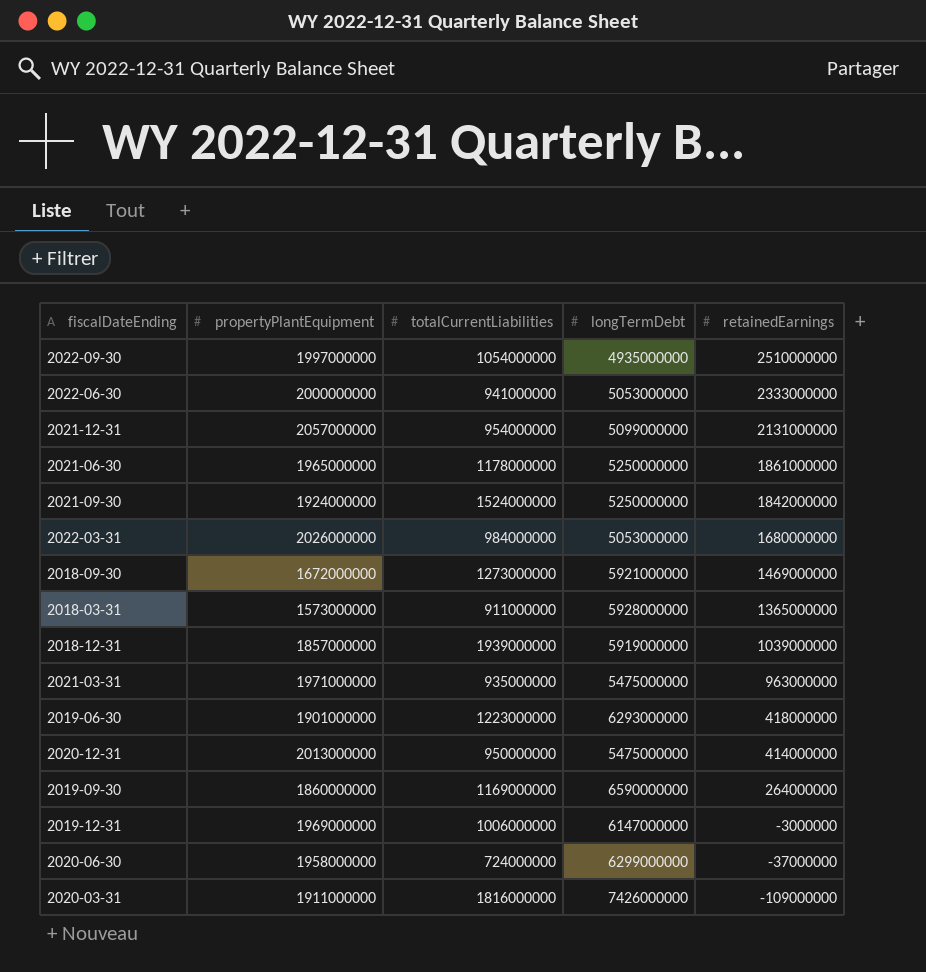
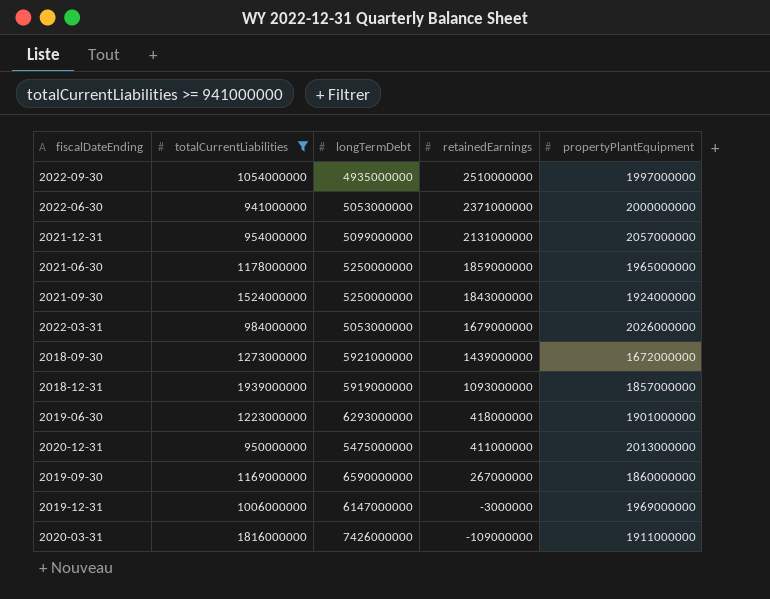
filter: none -> totalCurrentLiabilities >= 941000000
column propertyPlantEquipment | position: 2 -> 5
2022-06-30 | retainedEarnings: 2333000000 -> 2371000000
2021-06-30 | retainedEarnings: 1861000000 -> 1859000000
2021-09-30 | retainedEarnings: 1842000000 -> 1843000000
2022-03-31 | retainedEarnings: 1680000000 -> 1679000000
2018-09-30 | retainedEarnings: 1469000000 -> 1439000000
2018-12-31 | retainedEarnings: 1039000000 -> 1093000000
2020-12-31 | retainedEarnings: 414000000 -> 411000000
2019-09-30 | retainedEarnings: 264000000 -> 267000000

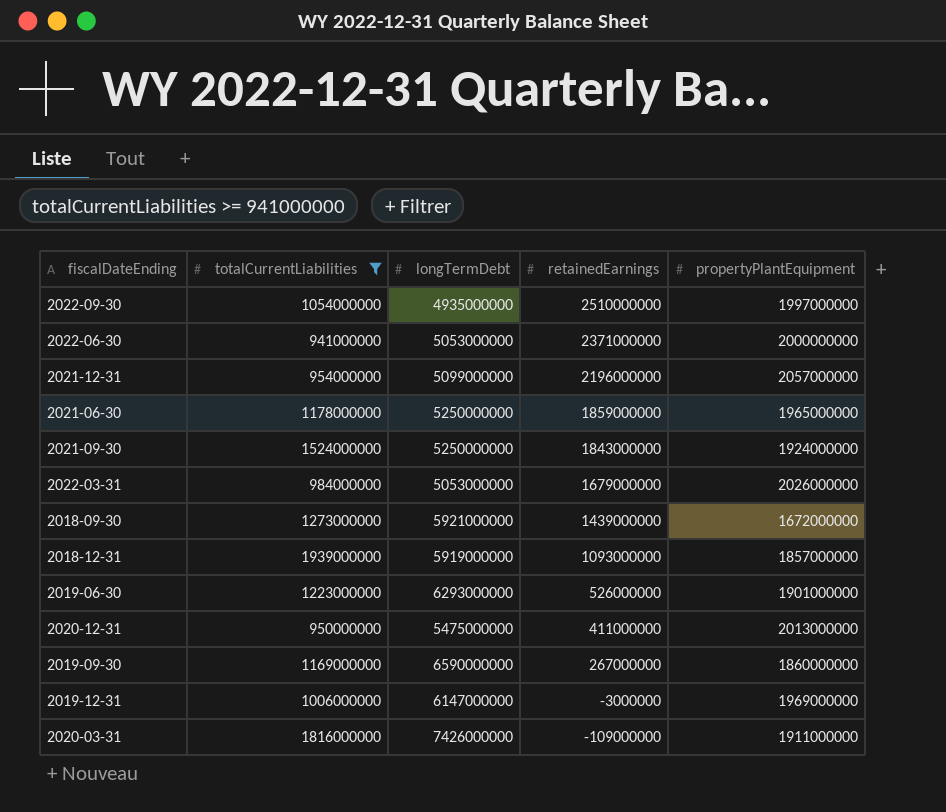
2021-12-31 | retainedEarnings: 2131000000 -> 2196000000
2019-06-30 | retainedEarnings: 418000000 -> 526000000

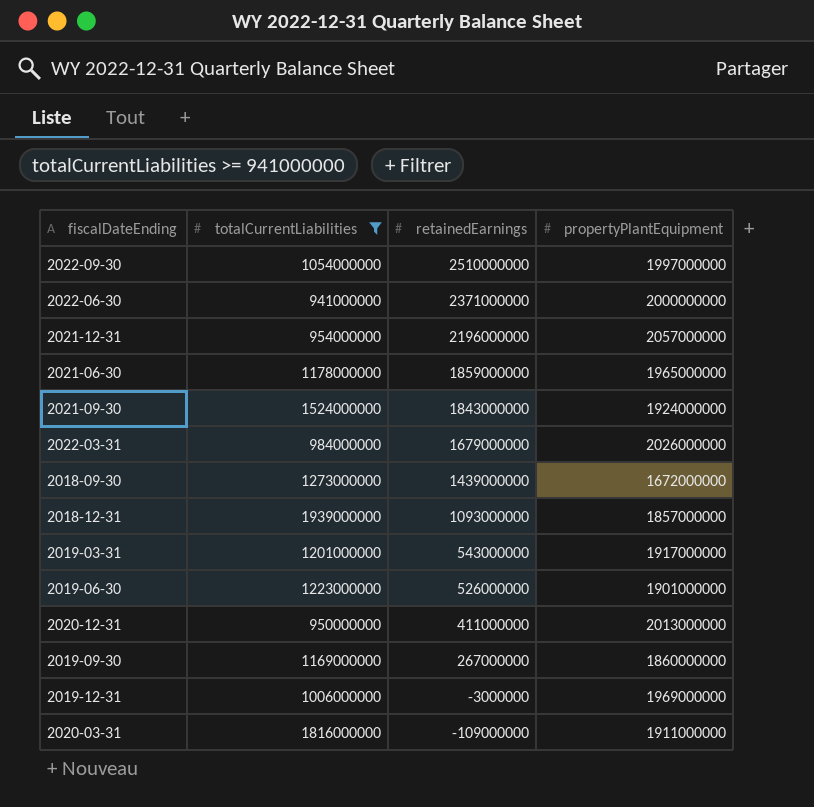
column longTermDebt | position: 3 -> none
row 2019-03-31: none -> 1201000000 | 543000000 | 1917000000

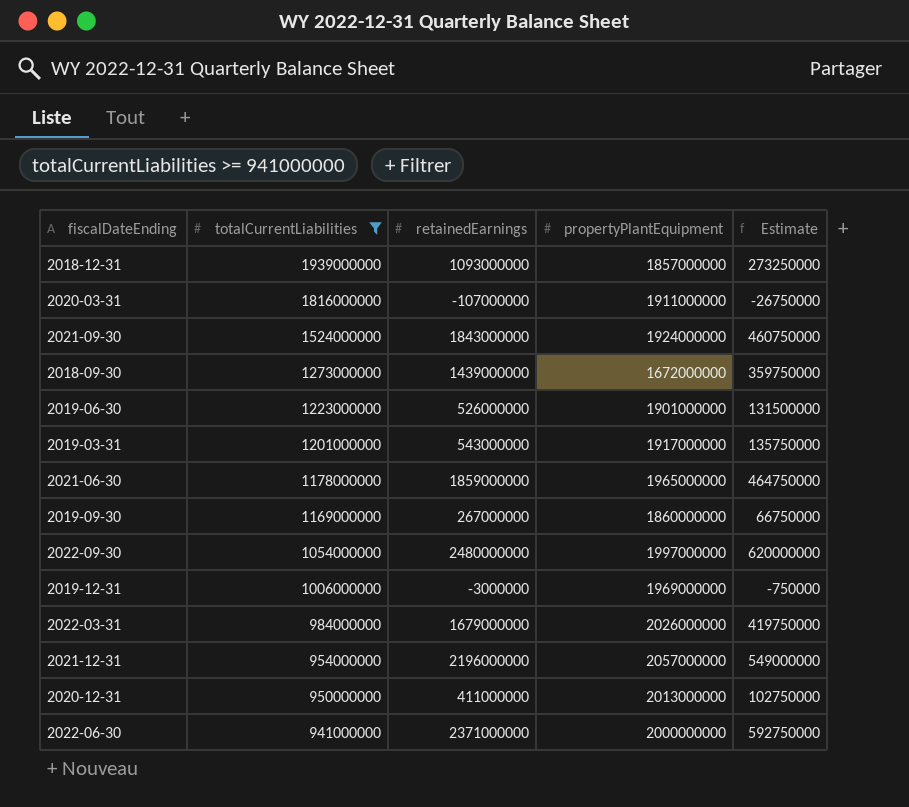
row order: retainedEarnings descending -> totalCurrentLiabilities descending
column Estimate | formula: none -> [retainedEarnings] * 0.25
2020-03-31 | retainedEarnings: -109000000 -> -107000000
2022-09-30 | retainedEarnings: 2510000000 -> 2480000000

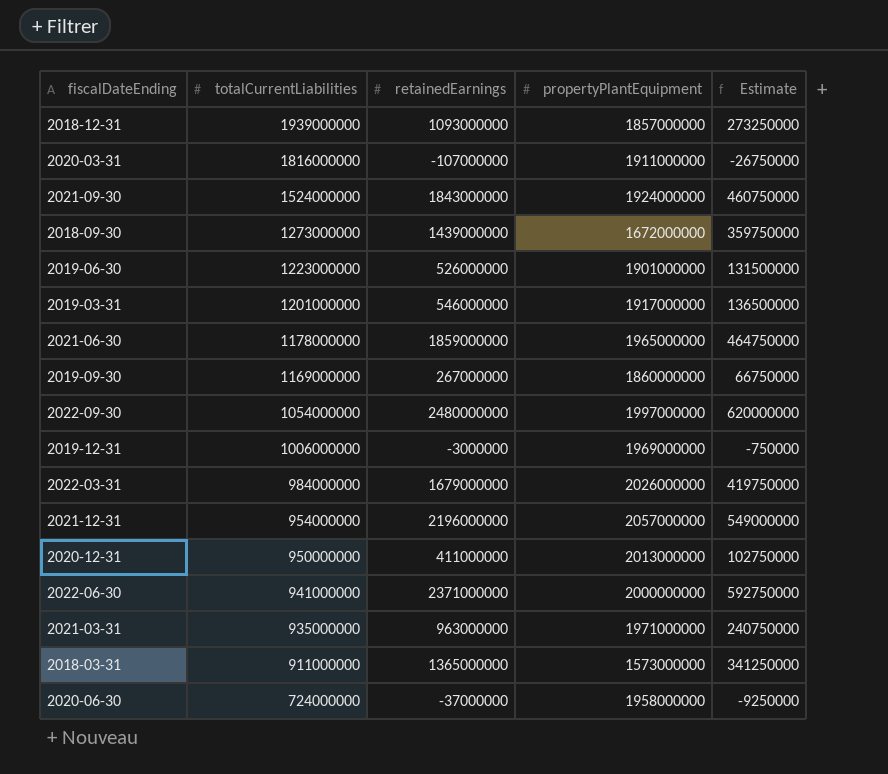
filter: totalCurrentLiabilities >= 941000000 -> none
2019-03-31 | retainedEarnings: 543000000 -> 546000000
2019-03-31 | Estimate: 135750000 -> 136500000

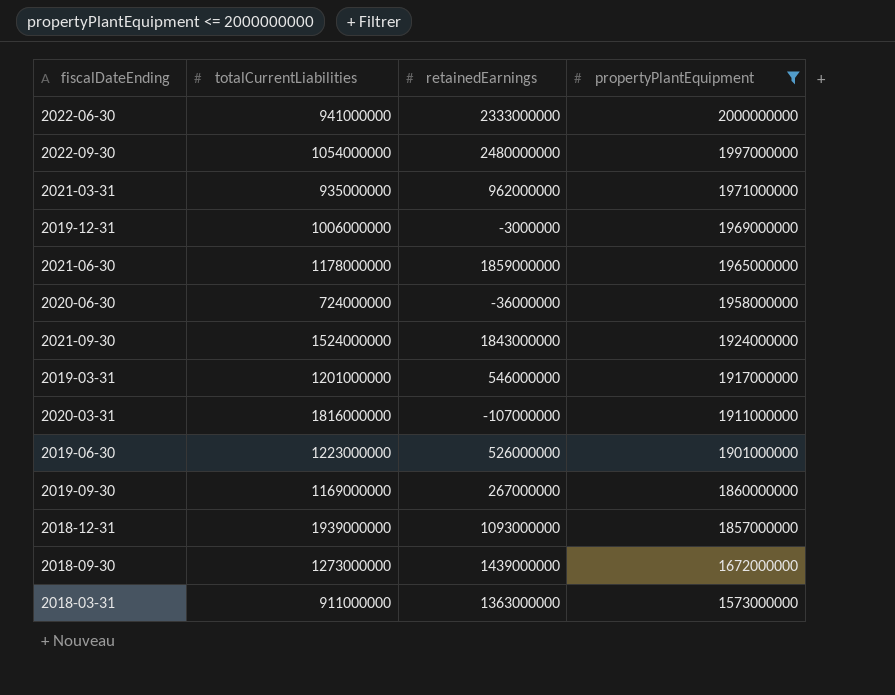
filter: none -> propertyPlantEquipment <= 2000000000
row order: totalCurrentLiabilities descending -> propertyPlantEquipment descending
column Estimate | formula: [retainedEarnings] * 0.25 -> none
2022-06-30 | retainedEarnings: 2371000000 -> 2333000000
2021-03-31 | retainedEarnings: 963000000 -> 962000000
2020-06-30 | retainedEarnings: -37000000 -> -36000000
2018-03-31 | retainedEarnings: 1365000000 -> 1363000000

